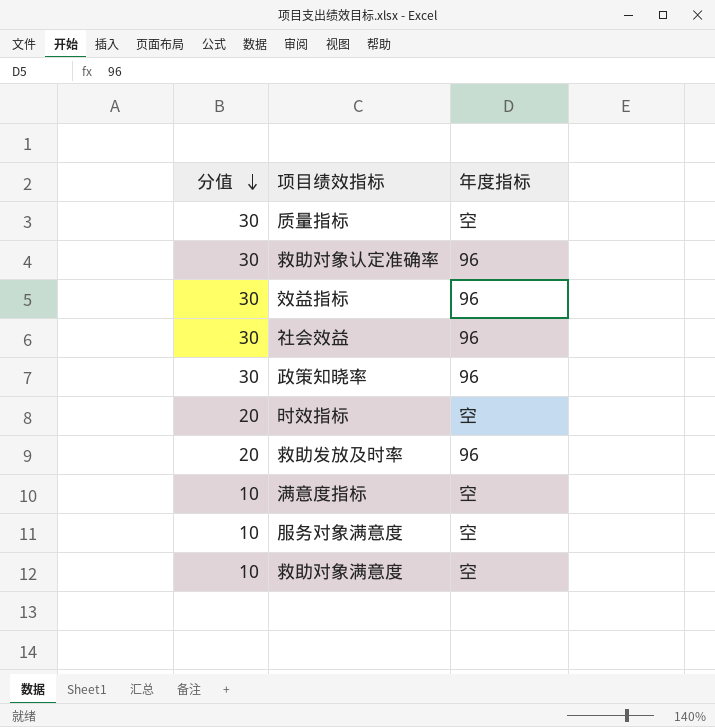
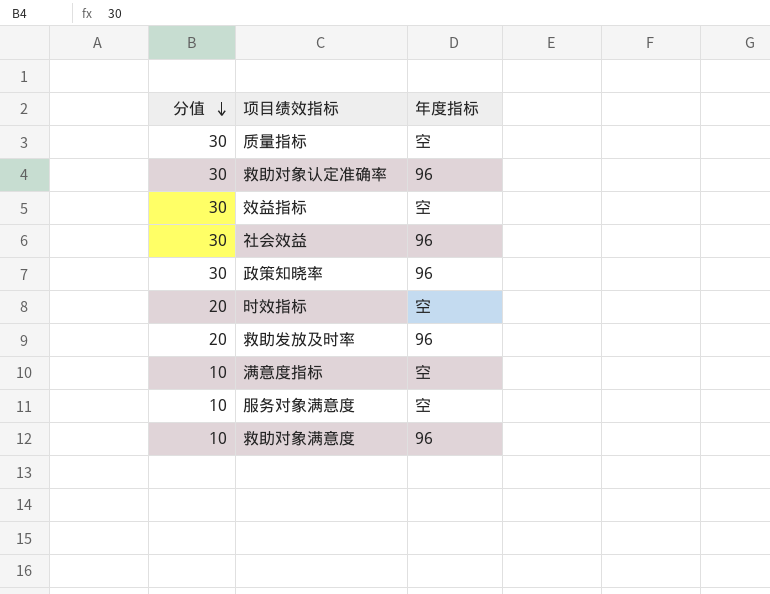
效益指标 | 年度指标: 96 -> 空
救助对象满意度 | 年度指标: 空 -> 96

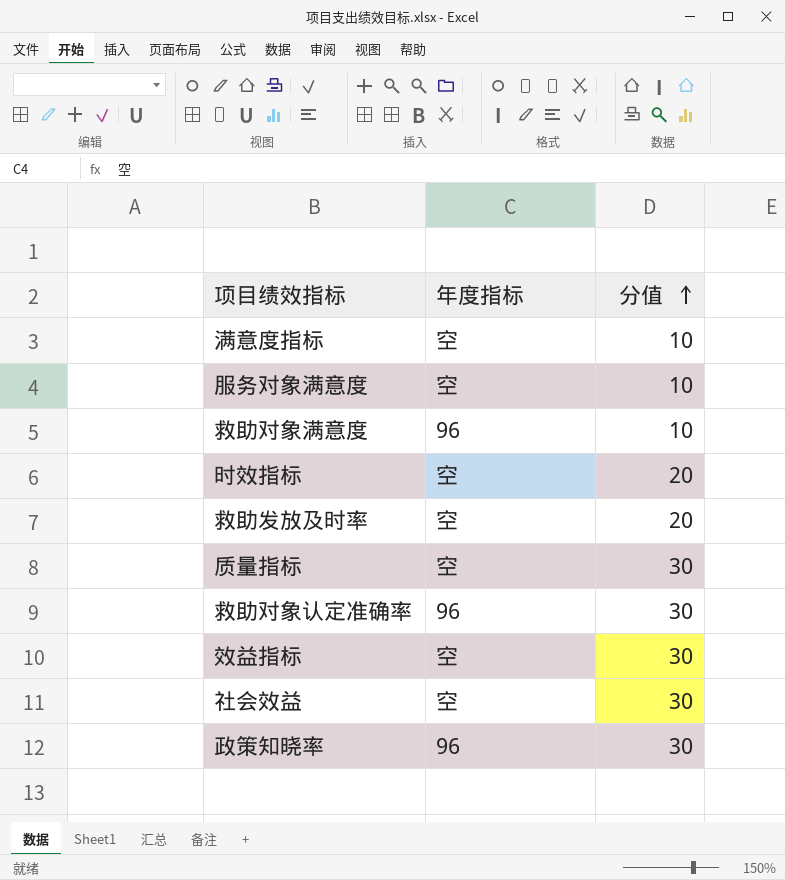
row order: 分值 descending -> 分值 ascending
column 分值 | position: 1 -> 3
救助发放及时率 | 年度指标: 96 -> 空
社会效益 | 年度指标: 96 -> 空

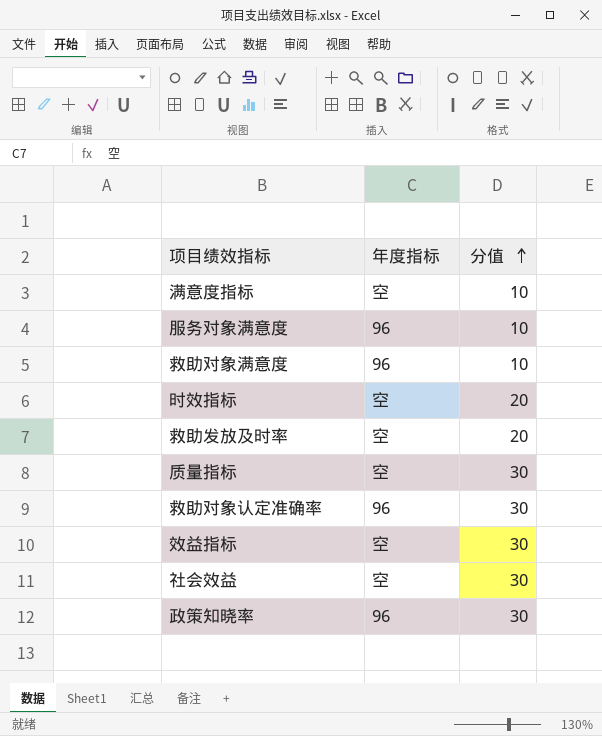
服务对象满意度 | 年度指标: 空 -> 96

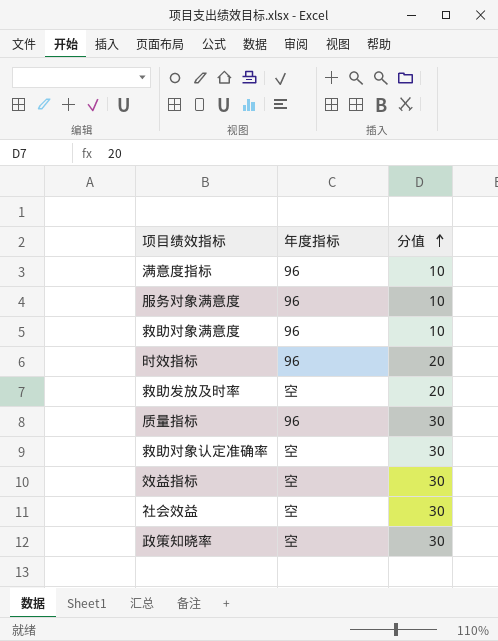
满意度指标 | 年度指标: 空 -> 96
时效指标 | 年度指标: 空 -> 96
质量指标 | 年度指标: 空 -> 96
救助对象认定准确率 | 年度指标: 96 -> 空
政策知晓率 | 年度指标: 96 -> 空

